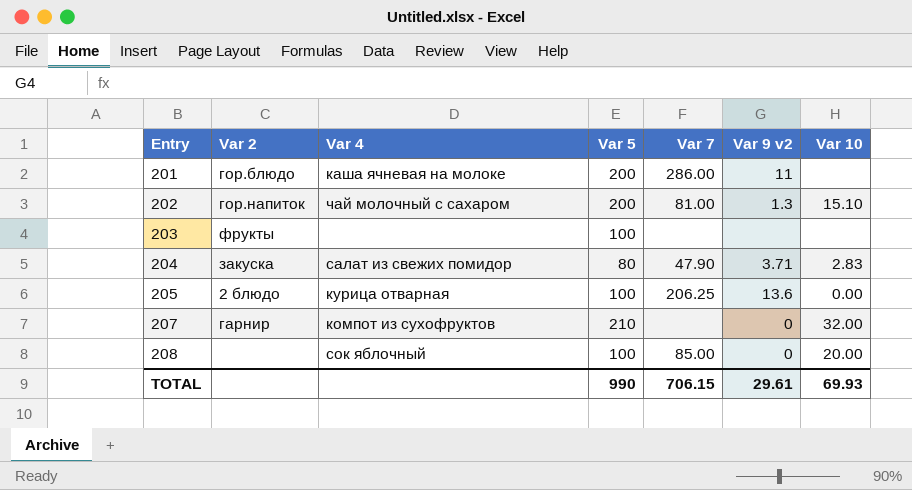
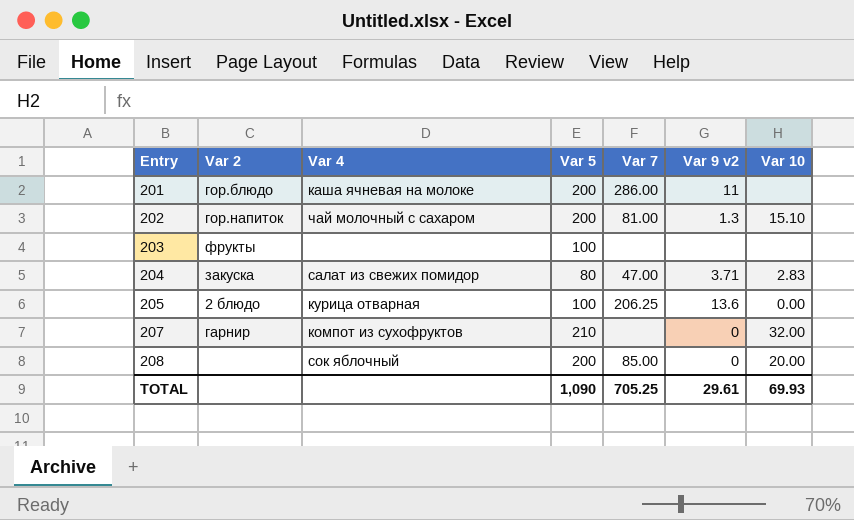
204 | Var 7: 47.90 -> 47.00
208 | Var 5: 100 -> 200
TOTAL | Var 5: 990 -> 1,090
TOTAL | Var 7: 706.15 -> 705.25

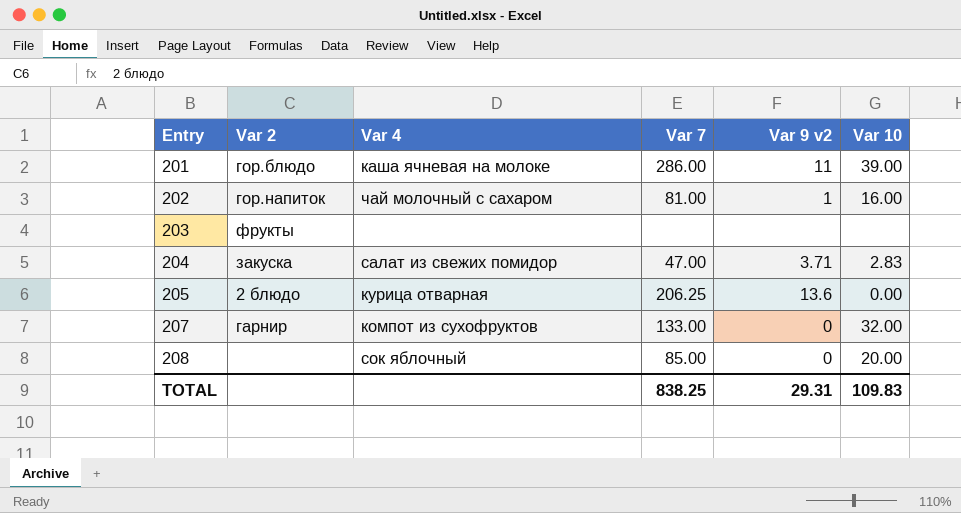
column Var 5 | position: 4 -> none
201 | Var 10: none -> 39.00
202 | Var 9 v2: 1.3 -> 1
202 | Var 10: 15.10 -> 16.00
207 | Var 7: none -> 133.00
TOTAL | Var 7: 705.25 -> 838.25
TOTAL | Var 9 v2: 29.61 -> 29.31
TOTAL | Var 10: 69.93 -> 109.83

